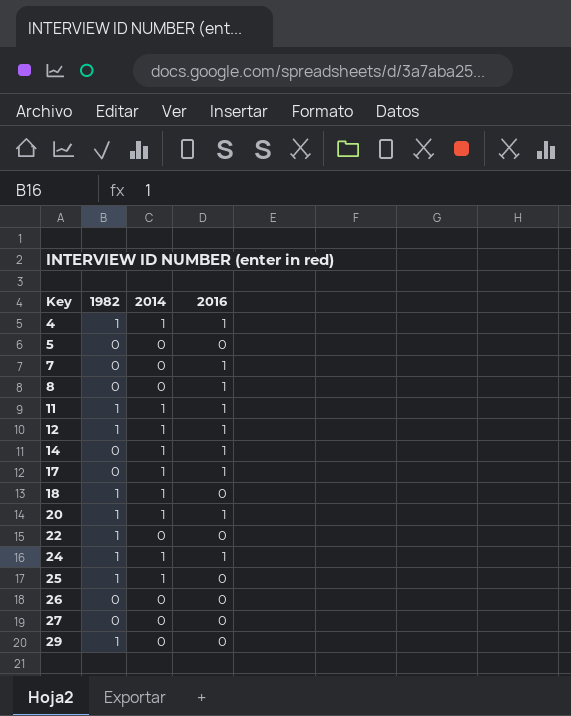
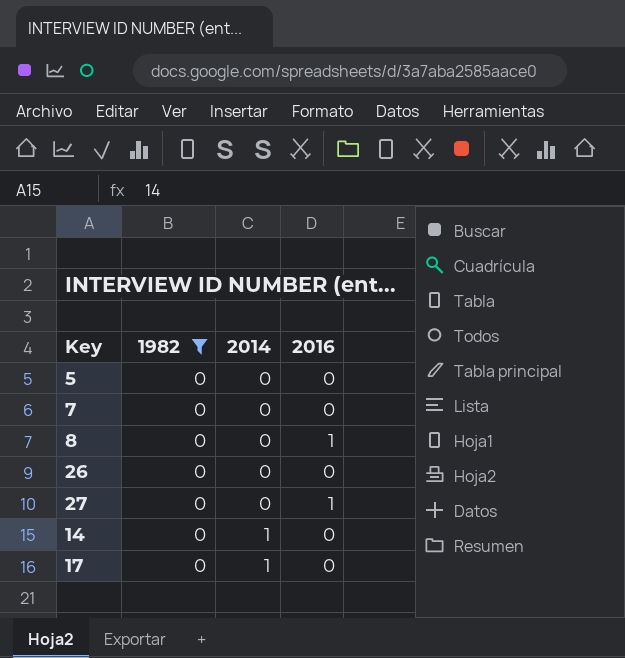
filter: none -> 1982 = 0
row order: Key ascending -> 2014 ascending
7 | 2016: 1 -> 0
27 | 2016: 0 -> 1
14 | 2016: 1 -> 0
17 | 2016: 1 -> 0

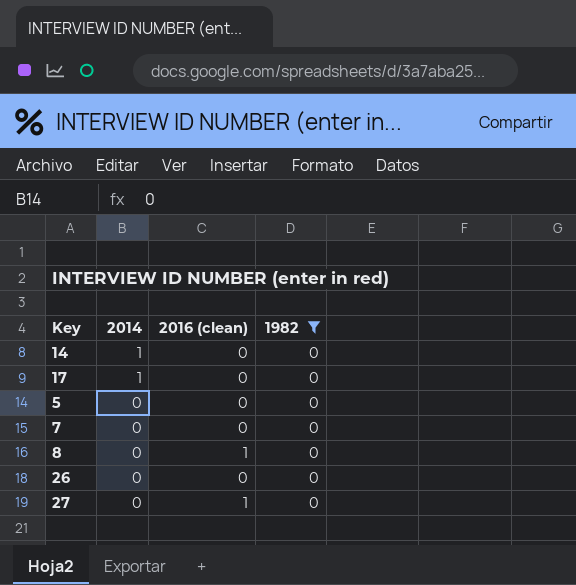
row order: 2014 ascending -> 2014 descending
column name: 2016 -> 2016 (clean)
column 1982 | position: 2 -> 4

